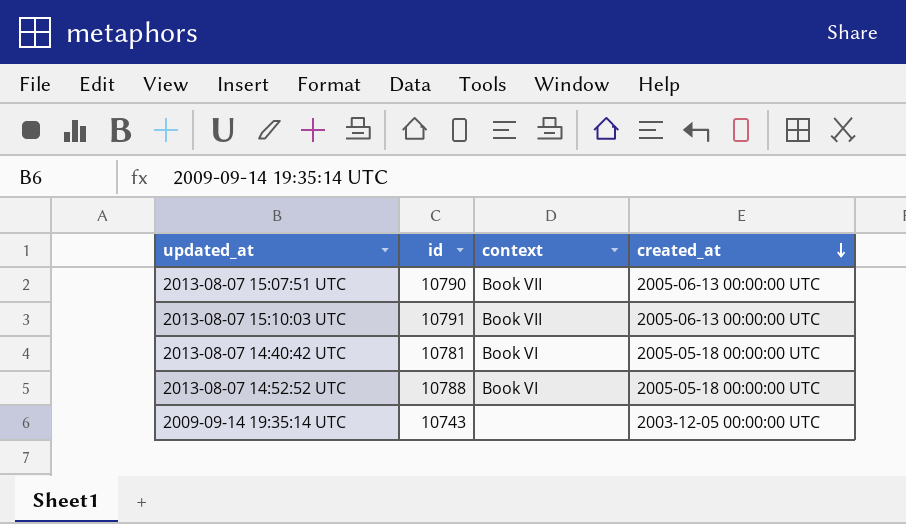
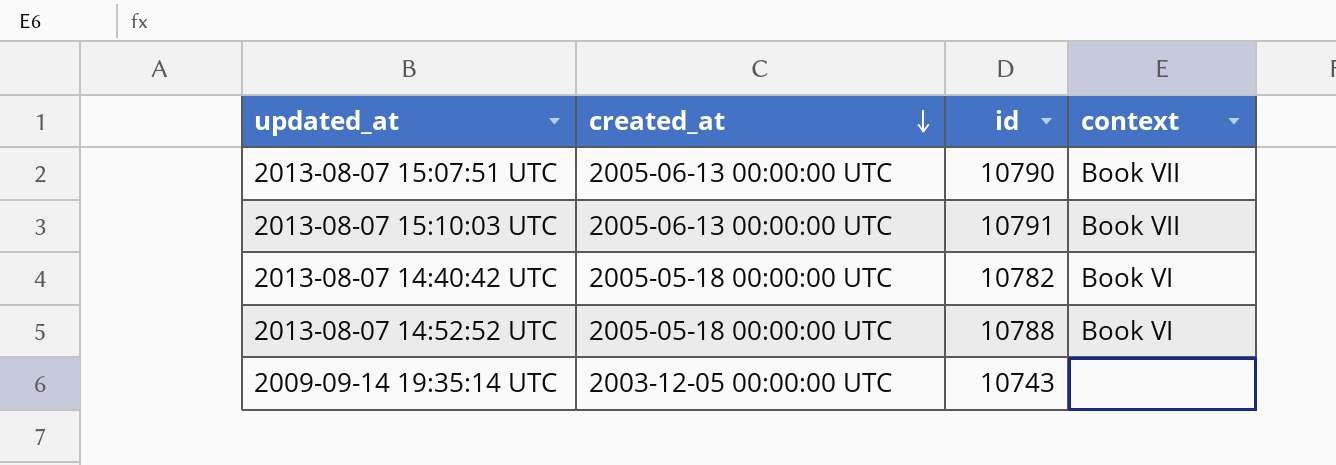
column created_at | position: 4 -> 2
2013-08-07 14:40:42 UTC | id: 10781 -> 10782

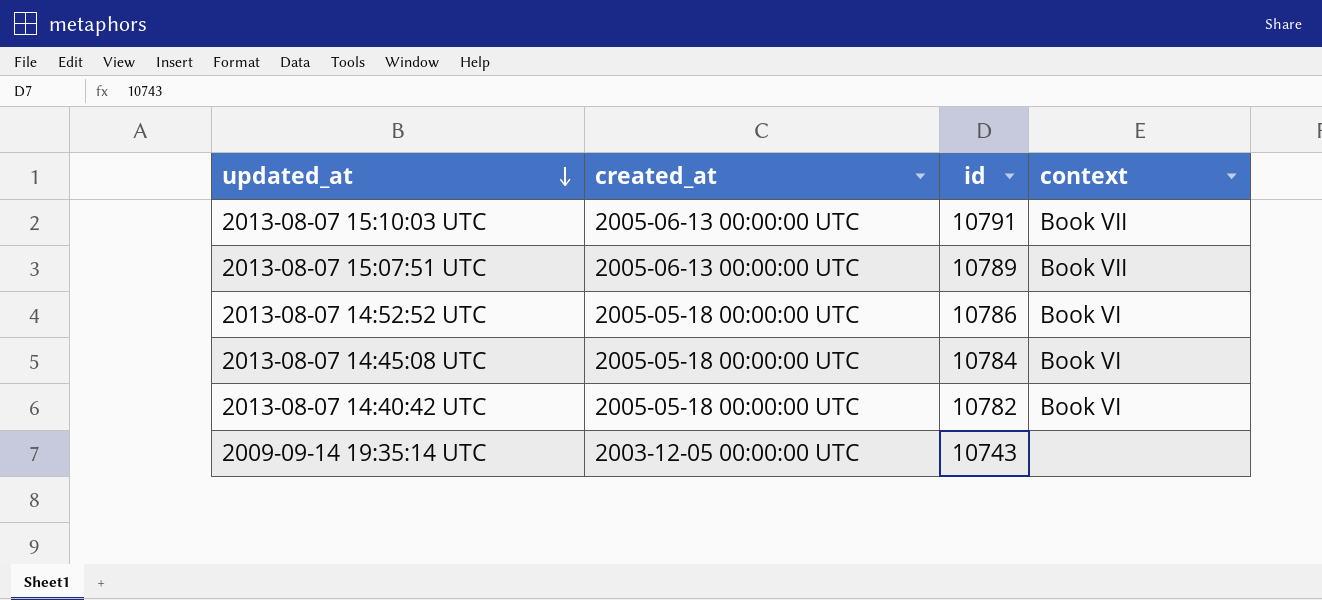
row order: created_at descending -> updated_at descending
2013-08-07 15:07:51 UTC | id: 10790 -> 10789
2013-08-07 14:52:52 UTC | id: 10788 -> 10786
row 2013-08-07 14:45:08 UTC: none -> 2005-05-18 00:00:00 UTC | 10784 | Book VI

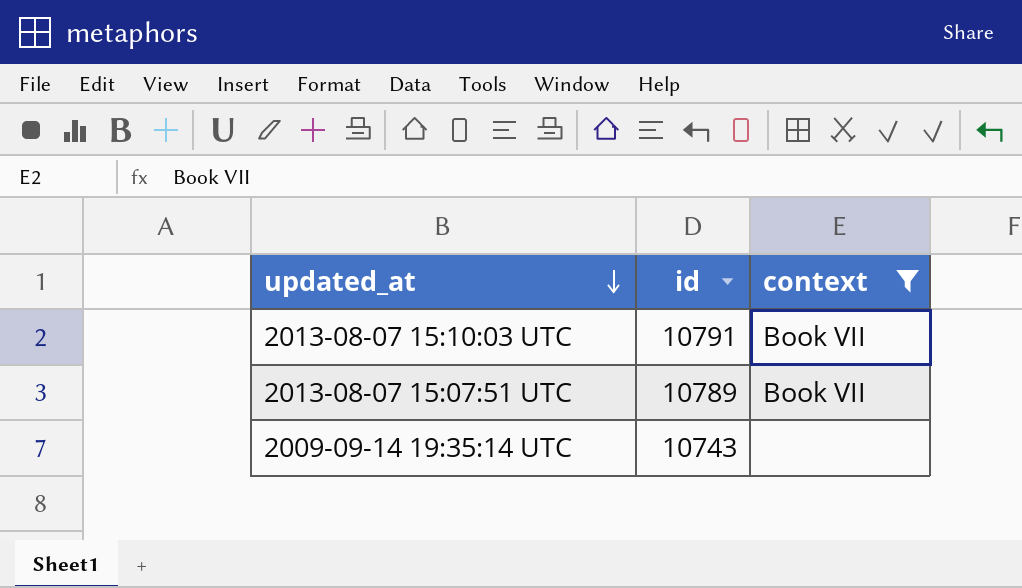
filter: none -> context != Book VI
column created_at | position: 2 -> none

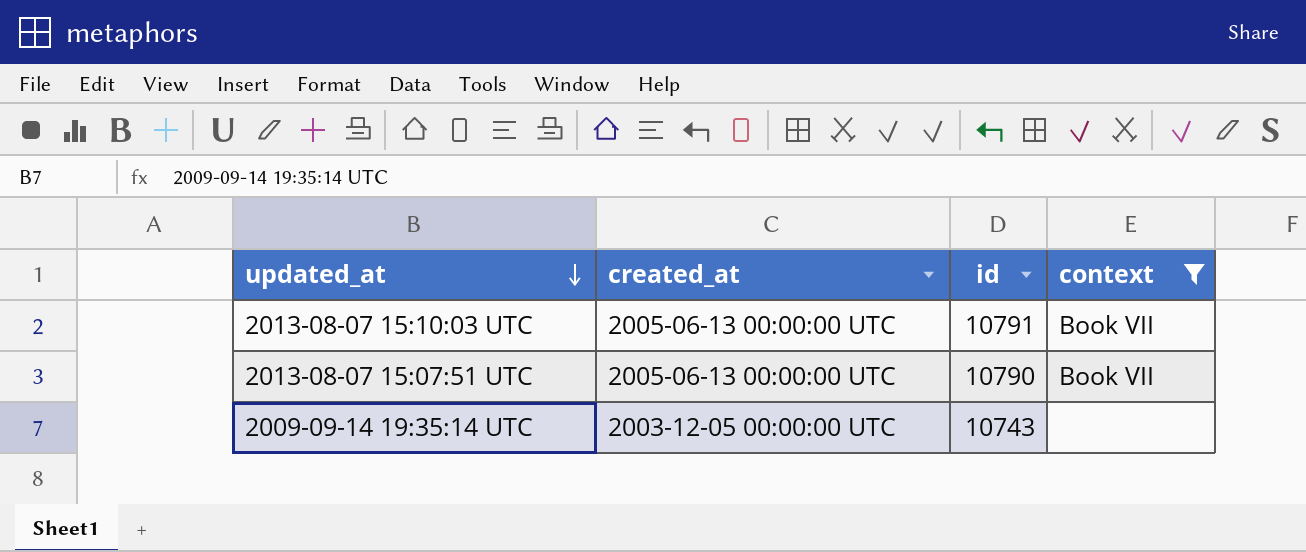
column created_at | position: none -> 2
2013-08-07 15:07:51 UTC | id: 10789 -> 10790

